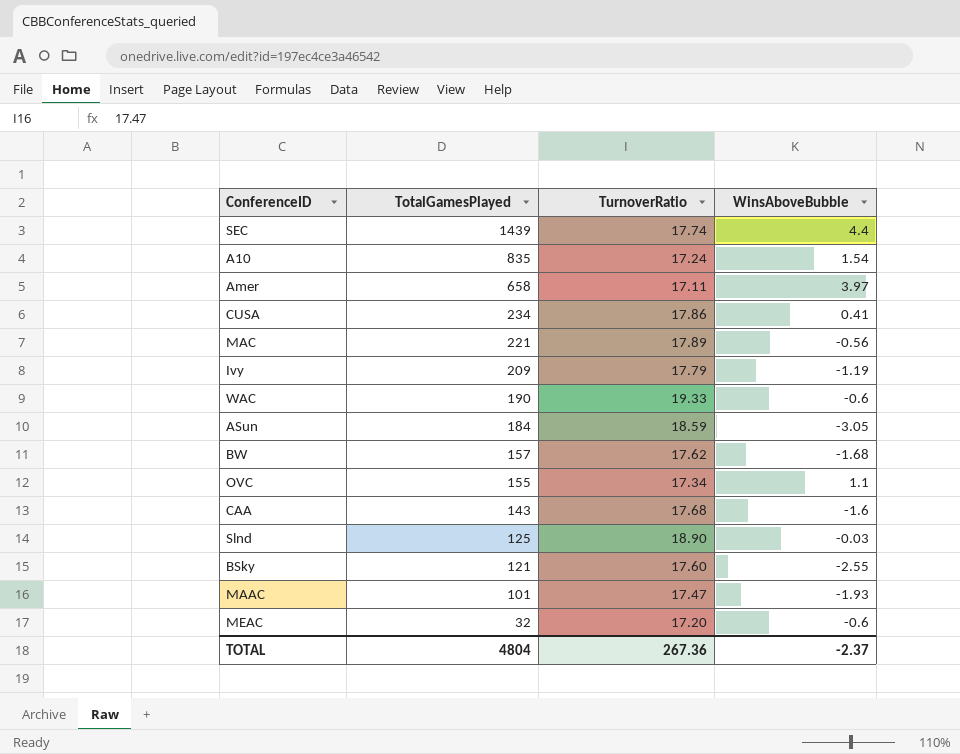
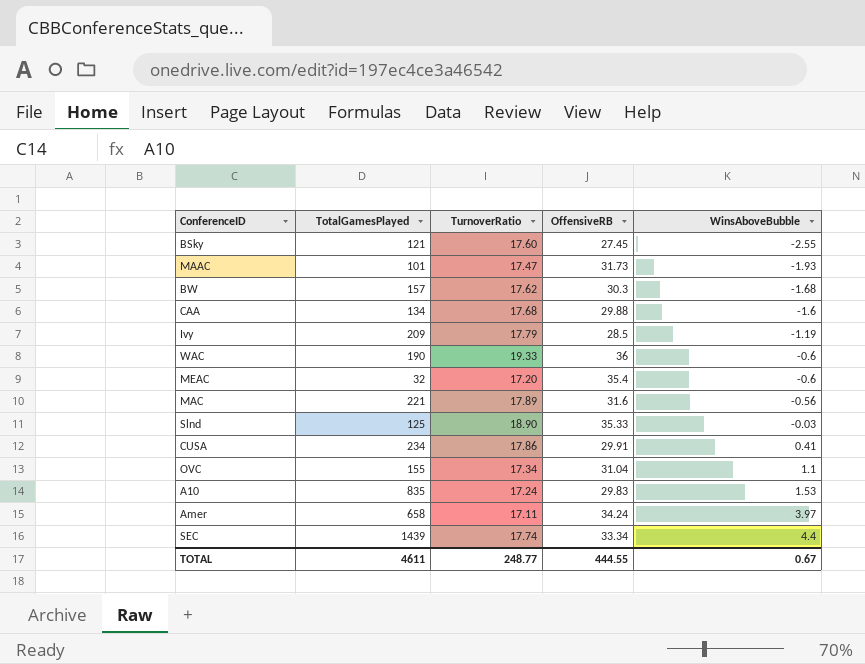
row order: TotalGamesPlayed descending -> WinsAboveBubble ascending
column OffensiveRB | position: none -> 4
row ASun: 184 | 18.59 | -3.05 -> none
CAA | TotalGamesPlayed: 143 -> 134
A10 | WinsAboveBubble: 1.54 -> 1.53
TOTAL | TotalGamesPlayed: 4804 -> 4611
TOTAL | TurnoverRatio: 267.36 -> 248.77
TOTAL | WinsAboveBubble: -2.37 -> 0.67

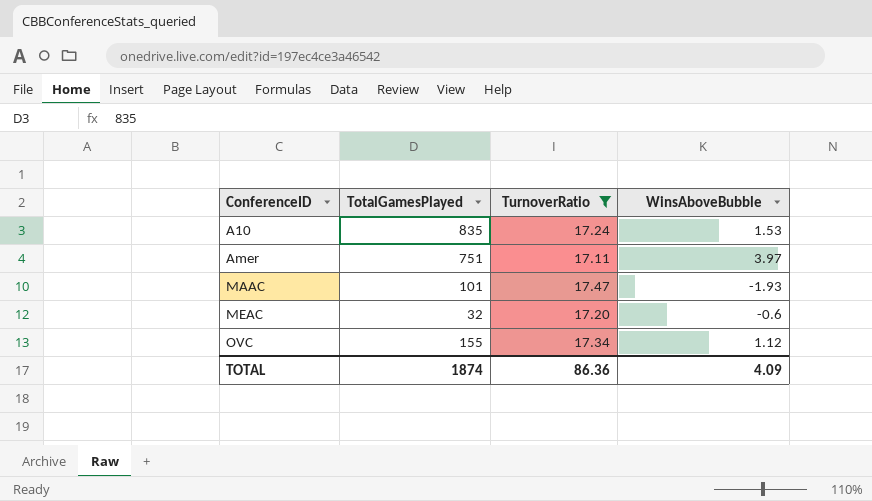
filter: none -> TurnoverRatio <= 17.47
row order: WinsAboveBubble ascending -> ConferenceID ascending
column OffensiveRB | position: 4 -> none
Amer | TotalGamesPlayed: 658 -> 751
OVC | WinsAboveBubble: 1.1 -> 1.12
TOTAL | TotalGamesPlayed: 4611 -> 1874
TOTAL | TurnoverRatio: 248.77 -> 86.36
TOTAL | WinsAboveBubble: 0.67 -> 4.09

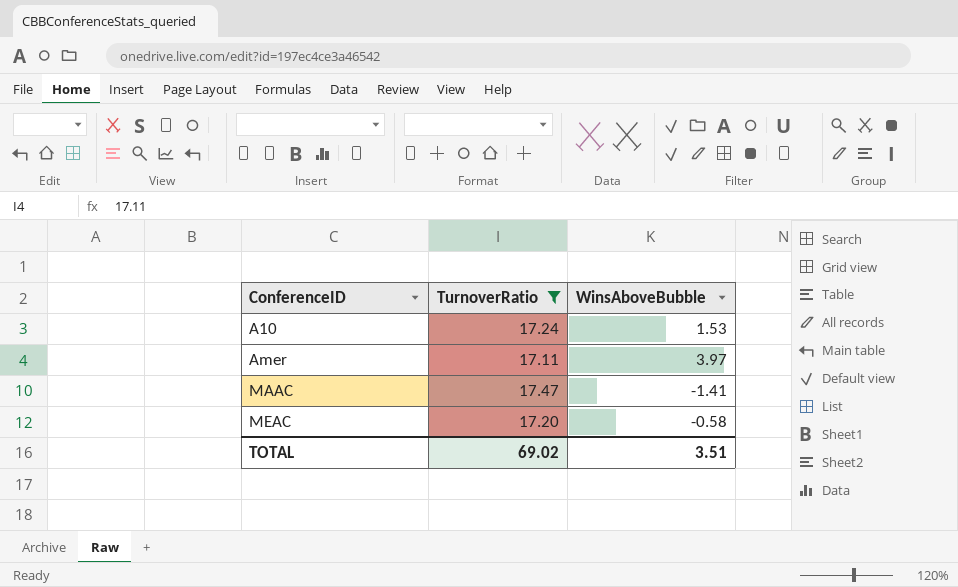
column TotalGamesPlayed | position: 2 -> none
row OVC: 155 | 17.34 | 1.12 -> none
MAAC | WinsAboveBubble: -1.93 -> -1.41
MEAC | WinsAboveBubble: -0.6 -> -0.58
TOTAL | TurnoverRatio: 86.36 -> 69.02
TOTAL | WinsAboveBubble: 4.09 -> 3.51

